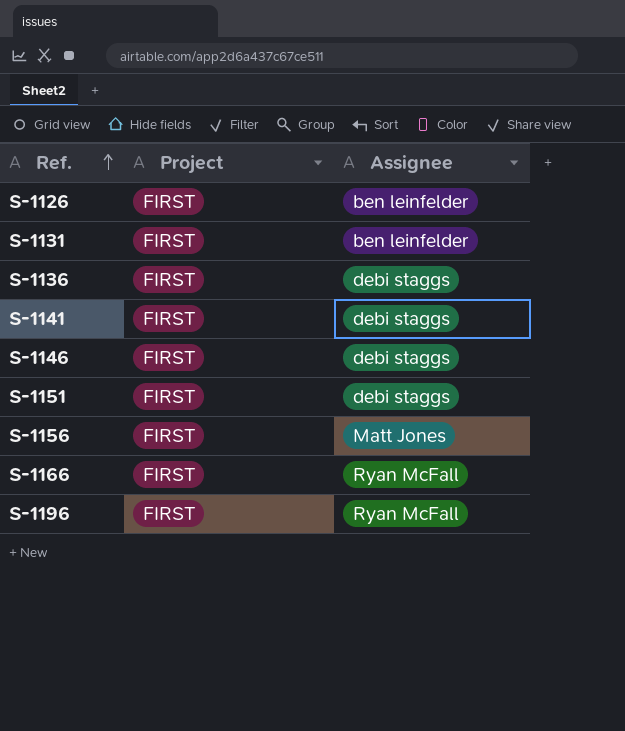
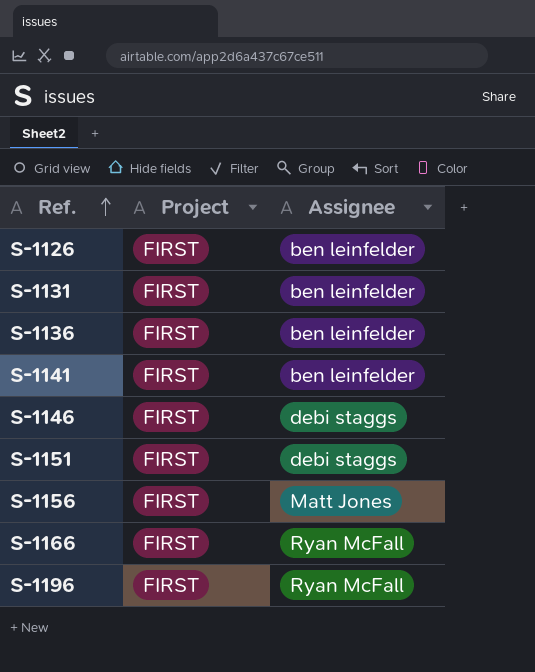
S-1136 | Assignee: debi staggs -> ben leinfelder
S-1141 | Assignee: debi staggs -> ben leinfelder

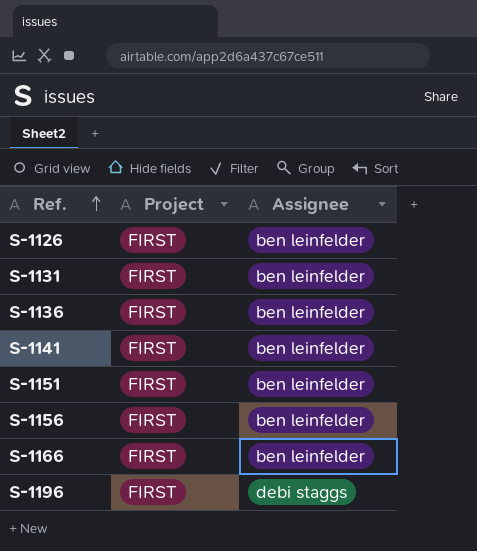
row S-1146: FIRST | debi staggs -> none
S-1151 | Assignee: debi staggs -> ben leinfelder
S-1156 | Assignee: Matt Jones -> ben leinfelder
S-1166 | Assignee: Ryan McFall -> ben leinfelder
S-1196 | Assignee: Ryan McFall -> debi staggs

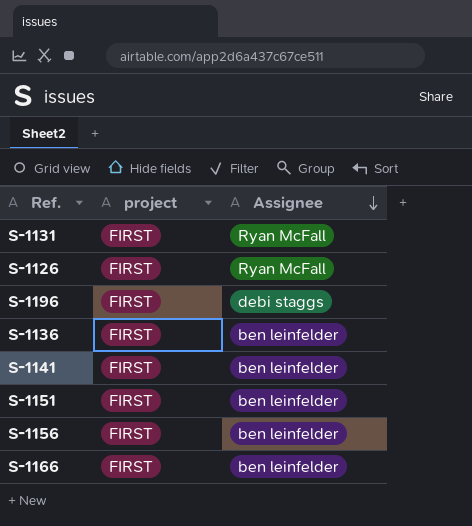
row order: Ref. ascending -> Assignee descending
column name: Project -> project
S-1131 | Assignee: ben leinfelder -> Ryan McFall
S-1126 | Assignee: ben leinfelder -> Ryan McFall

